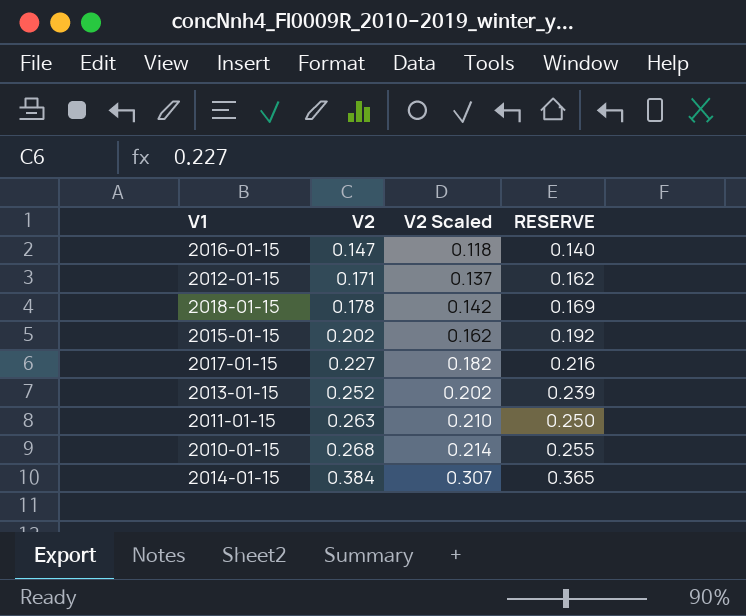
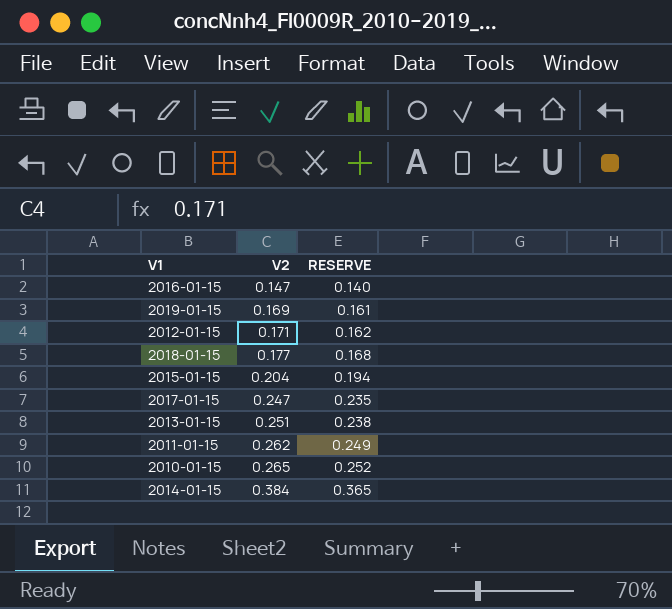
column V2 Scaled | formula: [V2] * 0.8 -> none
row 2019-01-15: none -> 0.169 | 0.161
2018-01-15 | V2: 0.178 -> 0.177
2018-01-15 | RESERVE: 0.169 -> 0.168
2015-01-15 | V2: 0.202 -> 0.204
2015-01-15 | RESERVE: 0.192 -> 0.194
2017-01-15 | V2: 0.227 -> 0.247
2017-01-15 | RESERVE: 0.216 -> 0.235
2013-01-15 | V2: 0.252 -> 0.251
2013-01-15 | RESERVE: 0.239 -> 0.238
2011-01-15 | V2: 0.263 -> 0.262
2011-01-15 | RESERVE: 0.250 -> 0.249
2010-01-15 | V2: 0.268 -> 0.265
2010-01-15 | RESERVE: 0.255 -> 0.252

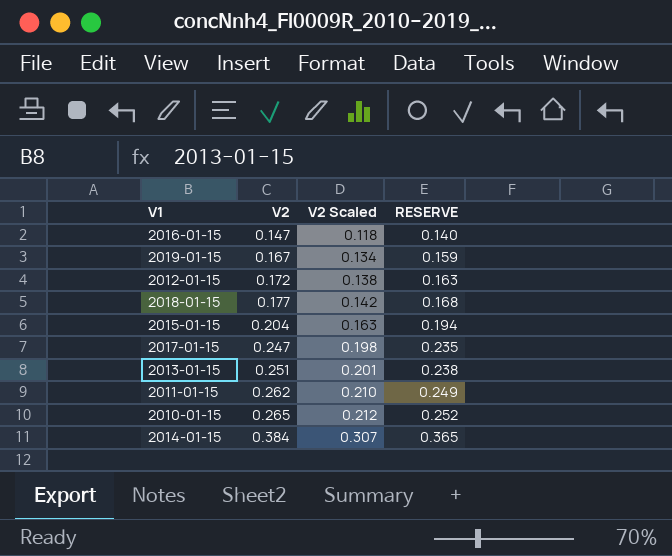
column V2 Scaled | formula: none -> [V2] * 0.8
2019-01-15 | V2: 0.169 -> 0.167
2019-01-15 | RESERVE: 0.161 -> 0.159
2012-01-15 | V2: 0.171 -> 0.172
2012-01-15 | RESERVE: 0.162 -> 0.163

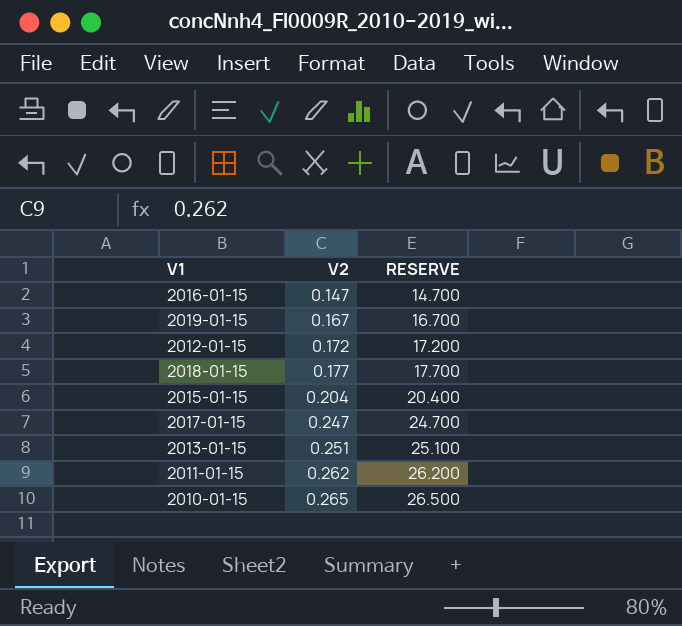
column V2 Scaled | formula: [V2] * 0.8 -> none
column RESERVE | formula: [V2] * 0.95 -> [V2] * 100
row 2014-01-15: 0.384 | 0.307 | 0.365 -> none

